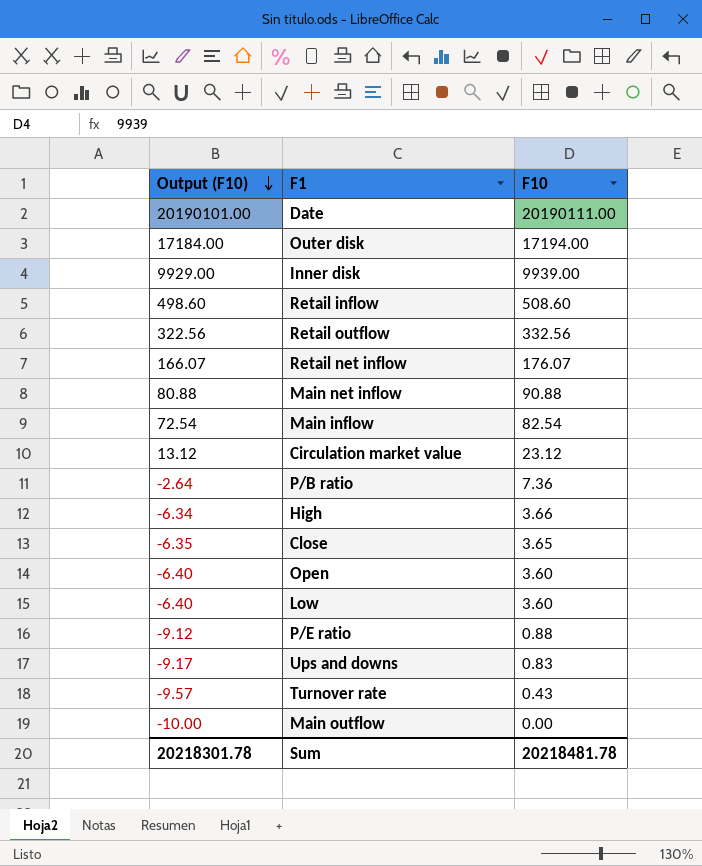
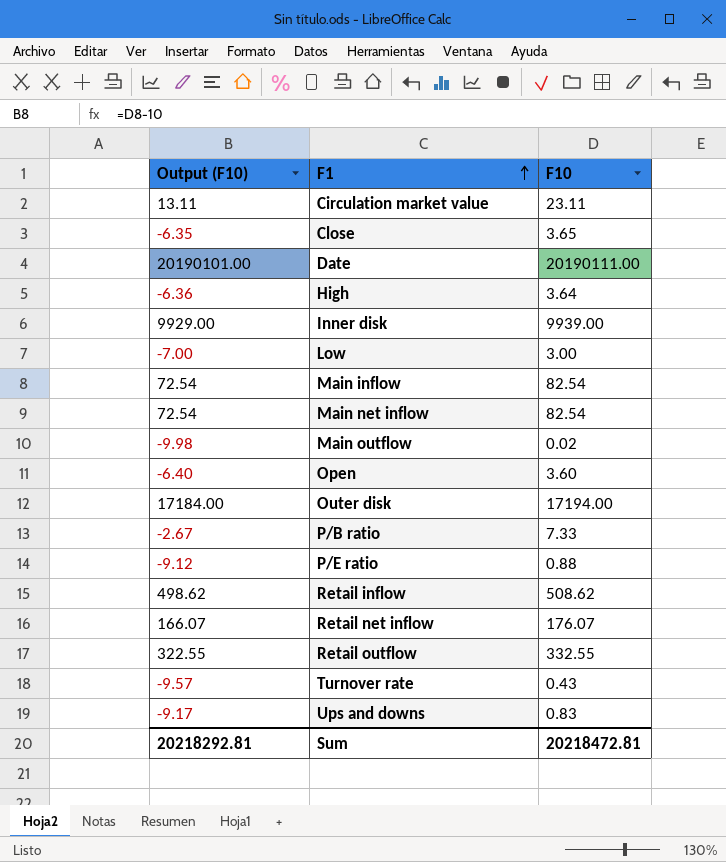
row order: Output (F10) descending -> F1 ascending
Circulation market value | Output (F10): 13.12 -> 13.11
Circulation market value | F10: 23.12 -> 23.11
High | Output (F10): -6.34 -> -6.36
High | F10: 3.66 -> 3.64
Low | Output (F10): -6.40 -> -7.00
Low | F10: 3.60 -> 3.00
Main net inflow | Output (F10): 80.88 -> 72.54
Main net inflow | F10: 90.88 -> 82.54
Main outflow | Output (F10): -10.00 -> -9.98
Main outflow | F10: 0.00 -> 0.02
P/B ratio | Output (F10): -2.64 -> -2.67
P/B ratio | F10: 7.36 -> 7.33
Retail inflow | Output (F10): 498.60 -> 498.62
Retail inflow | F10: 508.60 -> 508.62
Retail outflow | Output (F10): 322.56 -> 322.55
Retail outflow | F10: 332.56 -> 332.55
Sum | Output (F10): 20218301.78 -> 20218292.81
Sum | F10: 20218481.78 -> 20218472.81

